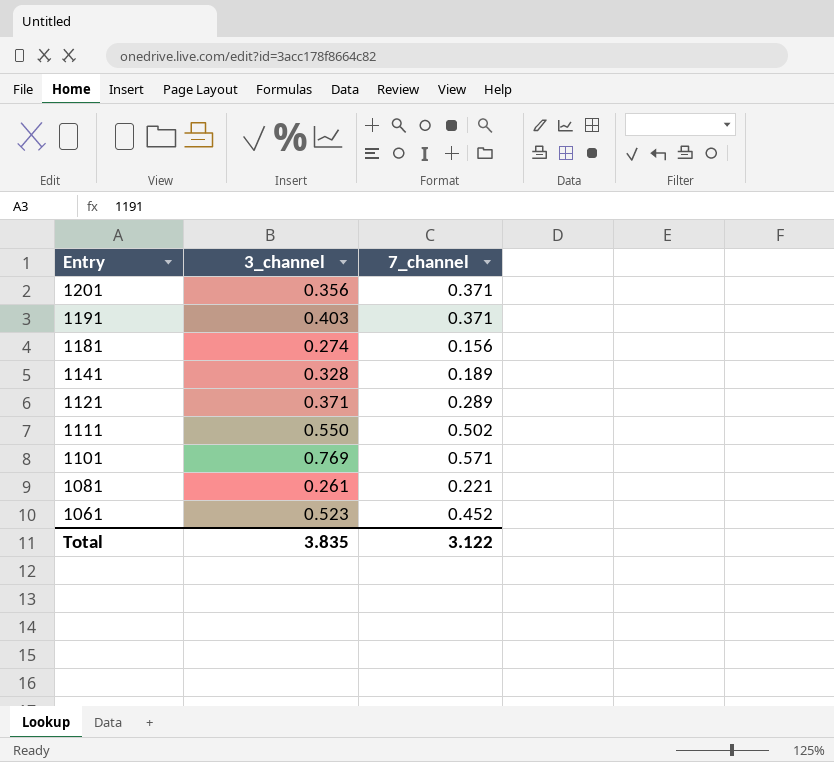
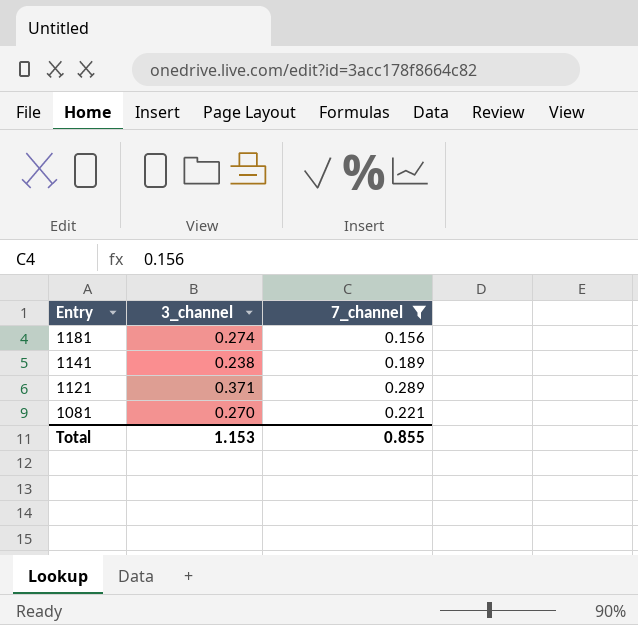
filter: none -> 7_channel <= 0.289
1141 | 3_channel: 0.328 -> 0.238
1081 | 3_channel: 0.261 -> 0.270
Total | 3_channel: 3.835 -> 1.153
Total | 7_channel: 3.122 -> 0.855

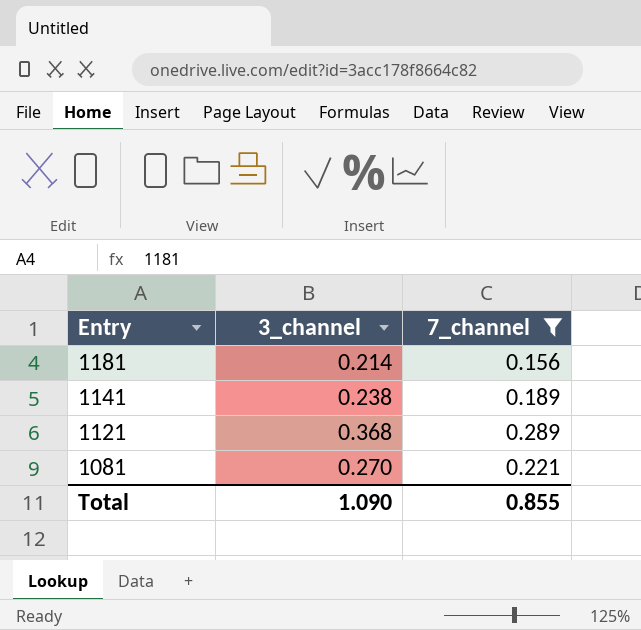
1181 | 3_channel: 0.274 -> 0.214
1121 | 3_channel: 0.371 -> 0.368
Total | 3_channel: 1.153 -> 1.090

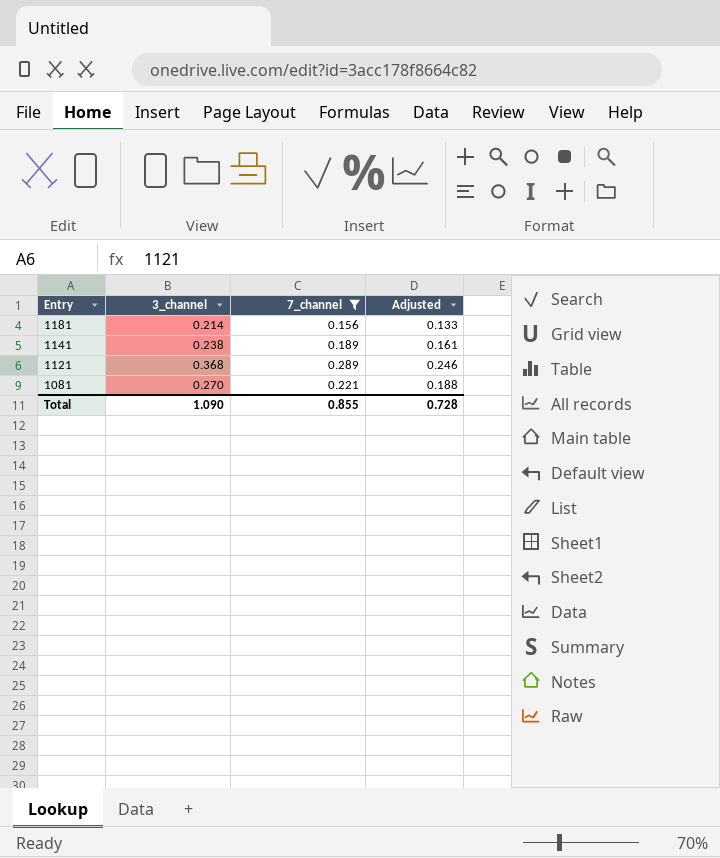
column Adjusted | formula: none -> [7_channel] * 0.85

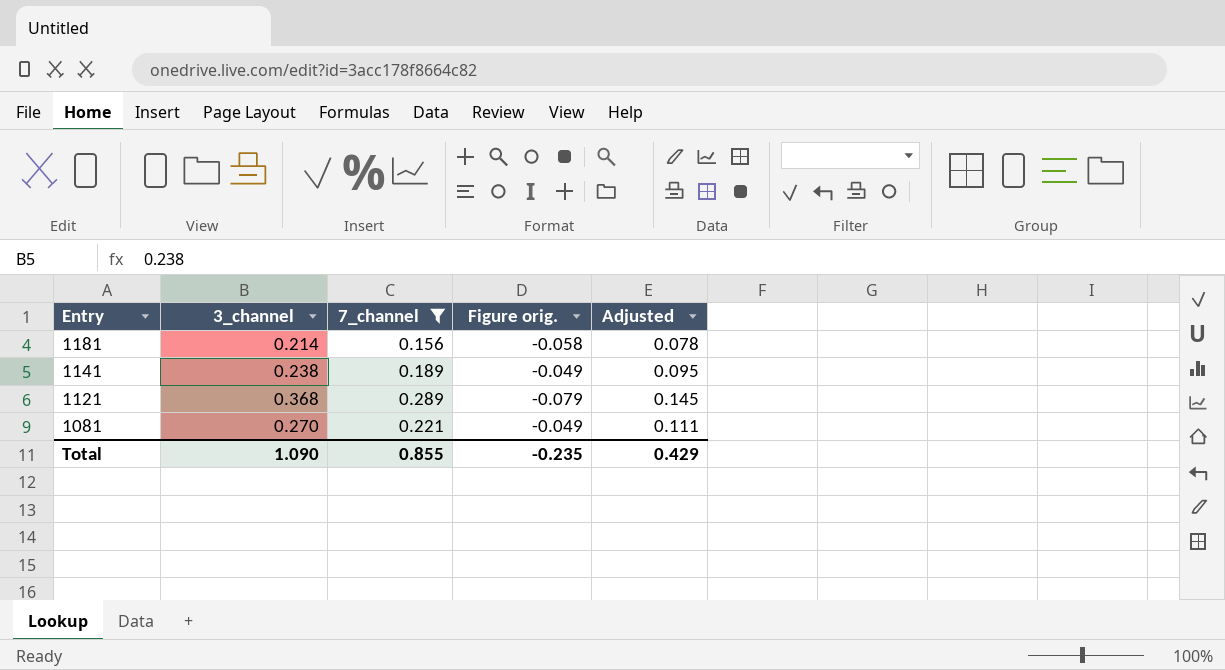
column Figure orig. | formula: none -> [7_channel] - [3_channel]
column Adjusted | formula: [7_channel] * 0.85 -> [7_channel] * 0.5
Total | Adjusted: 0.728 -> 0.429

